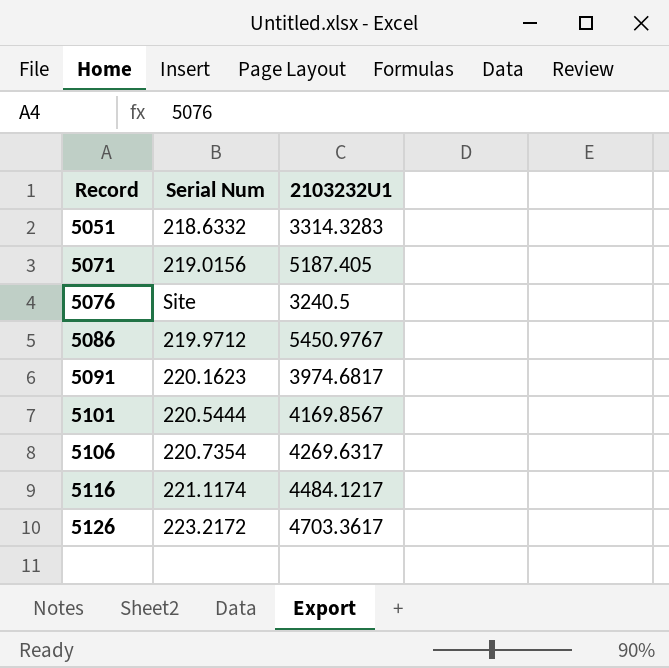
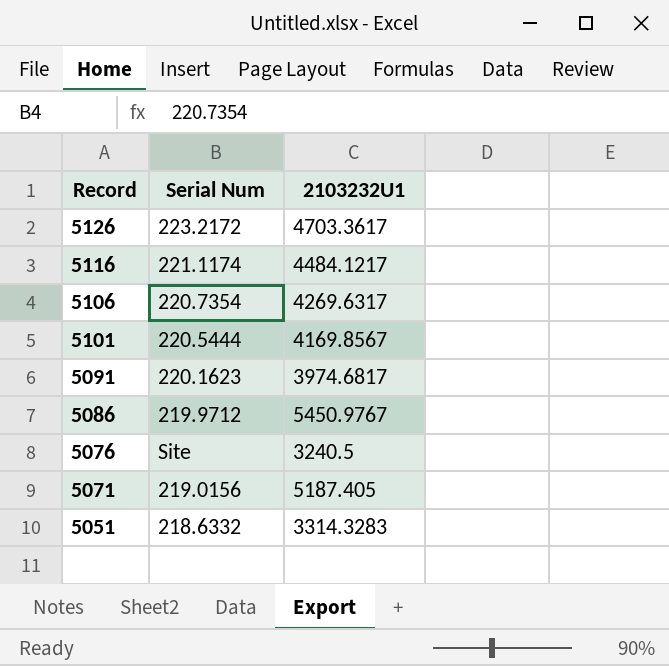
row order: Record ascending -> Record descending

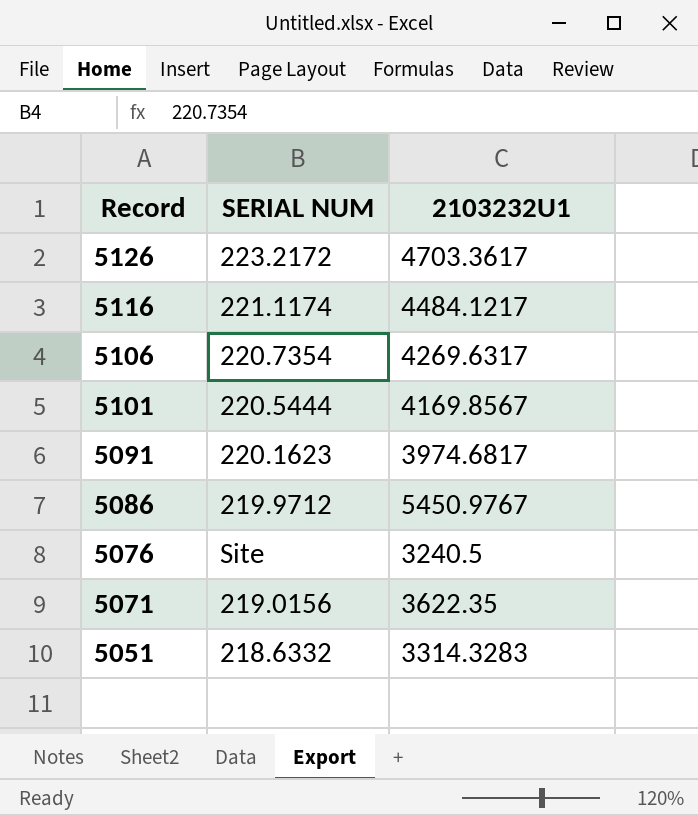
column name: Serial Num -> SERIAL NUM
5071 | 2103232U1: 5187.405 -> 3622.35

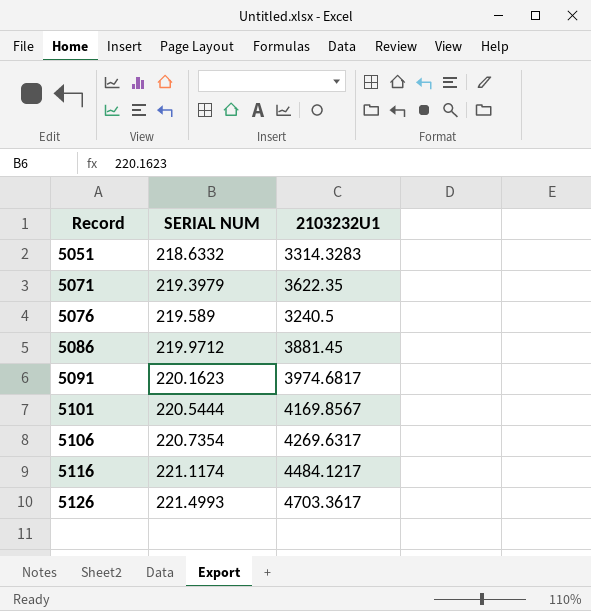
row order: Record descending -> Record ascending
5071 | SERIAL NUM: 219.0156 -> 219.3979
5076 | SERIAL NUM: Site -> 219.589
5086 | 2103232U1: 5450.9767 -> 3881.45
5126 | SERIAL NUM: 223.2172 -> 221.4993

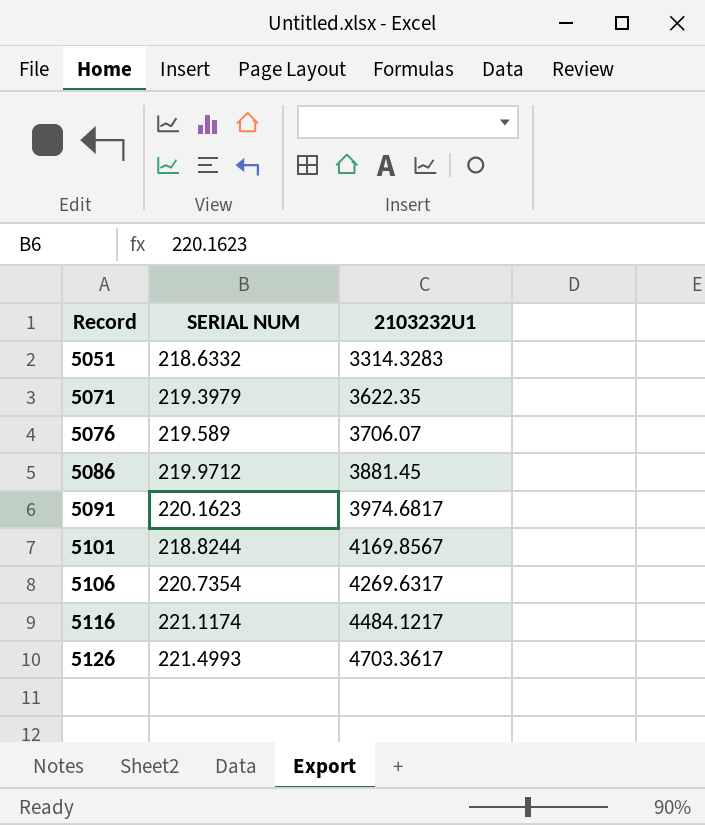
5076 | 2103232U1: 3240.5 -> 3706.07
5101 | SERIAL NUM: 220.5444 -> 218.8244

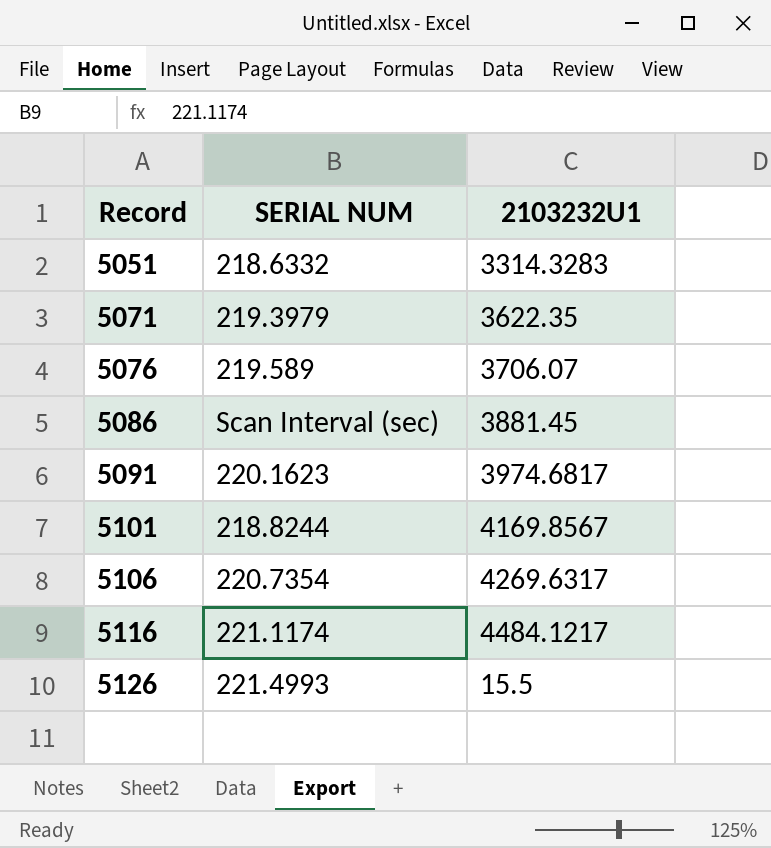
5086 | SERIAL NUM: 219.9712 -> Scan Interval (sec)
5126 | 2103232U1: 4703.3617 -> 15.5

